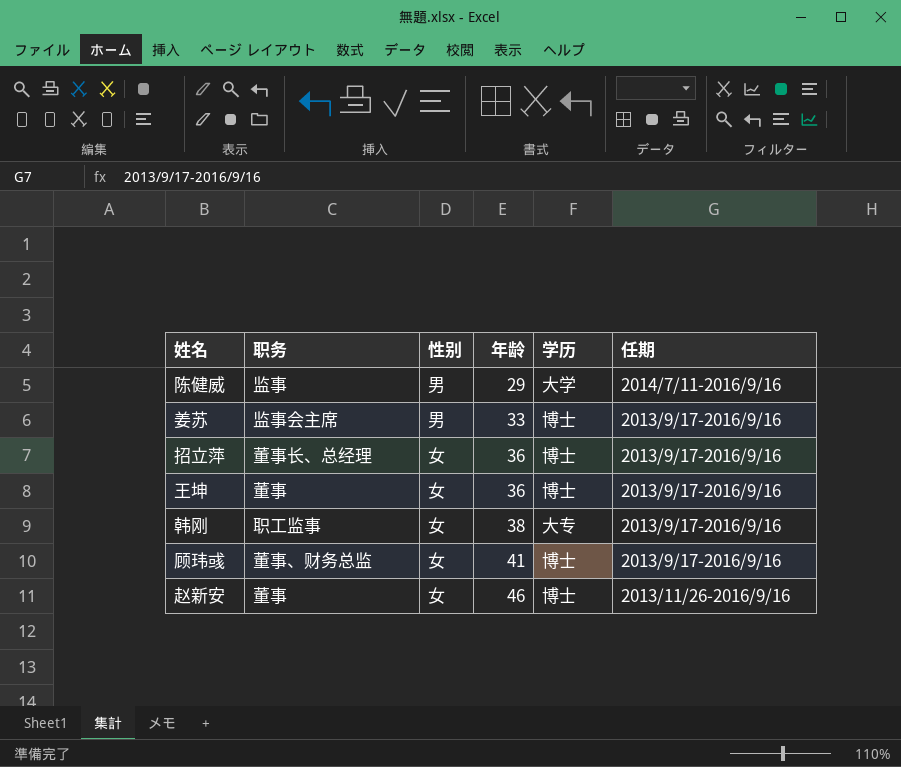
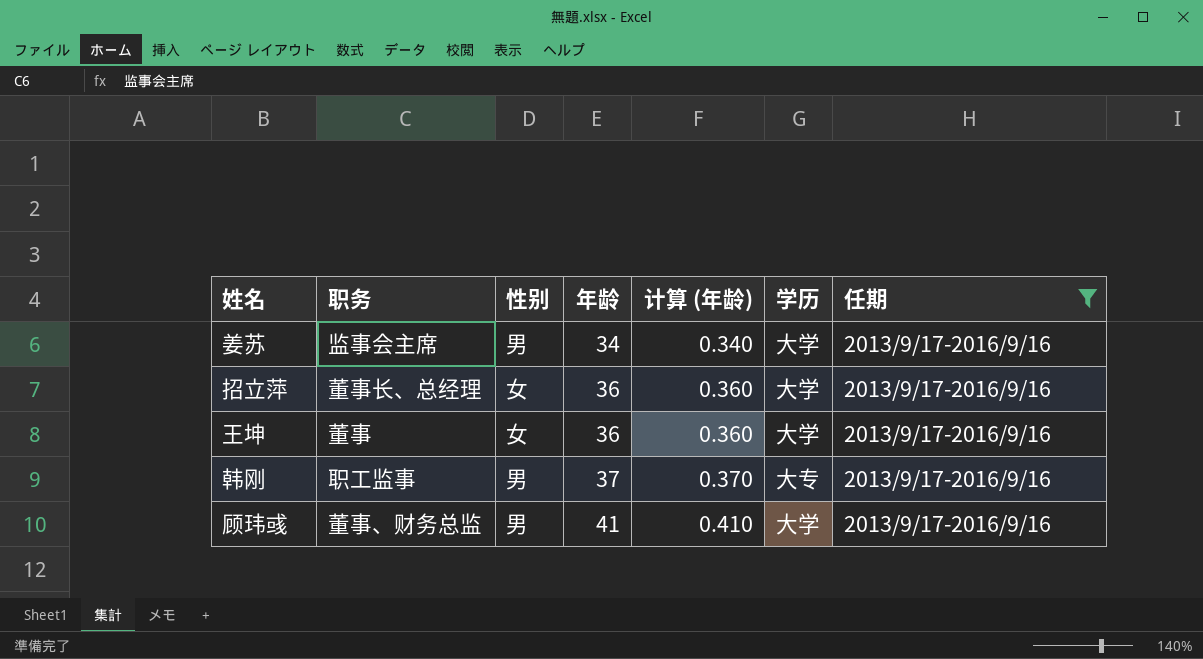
filter: none -> 任期 = 2013/9/17-2016/9/16
column 计算 (年龄) | formula: none -> [年龄] * 0.01
姜苏 | 年龄: 33 -> 34
姜苏 | 学历: 博士 -> 大学
招立萍 | 学历: 博士 -> 大学
王坤 | 学历: 博士 -> 大学
韩刚 | 性别: 女 -> 男
韩刚 | 年龄: 38 -> 37
顾玮彧 | 性别: 女 -> 男
顾玮彧 | 学历: 博士 -> 大学

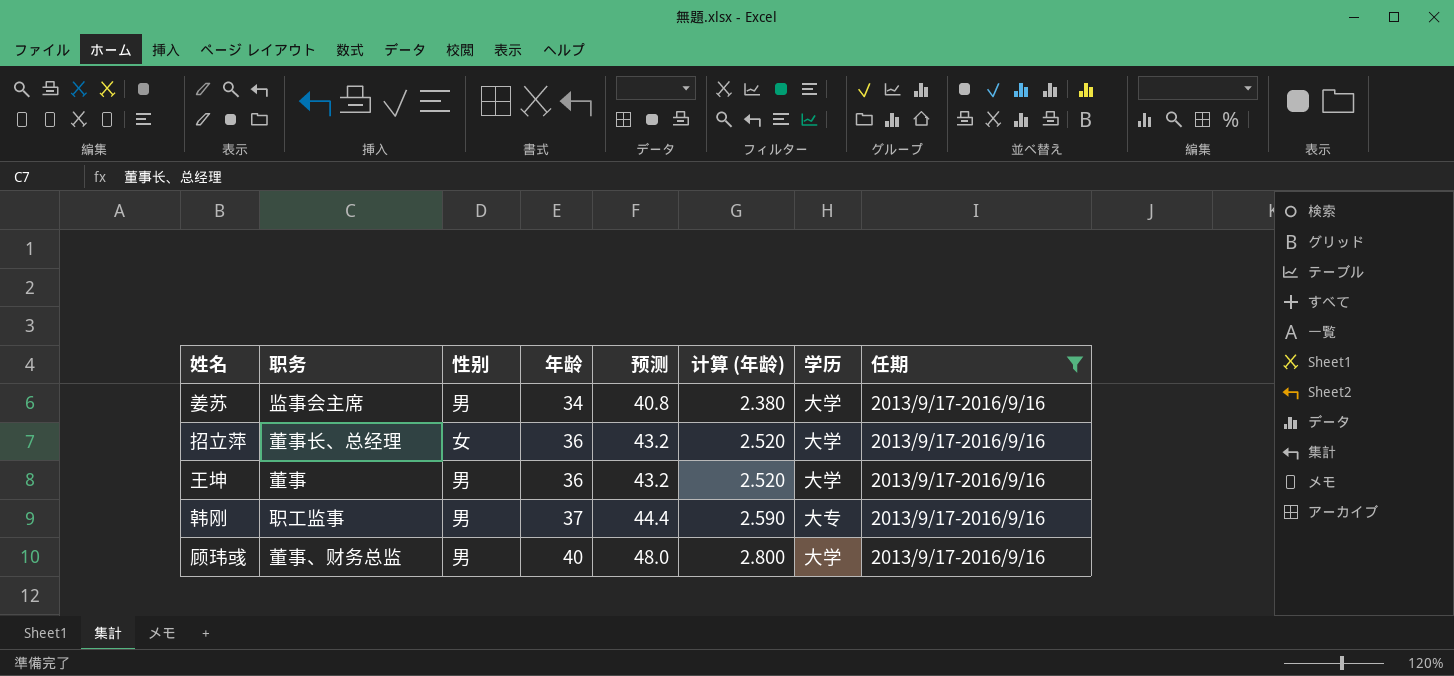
column 预测 | formula: none -> [年龄] * 1.2
column 计算 (年龄) | formula: [年龄] * 0.01 -> [年龄] * 0.07
王坤 | 性别: 女 -> 男
顾玮彧 | 年龄: 41 -> 40

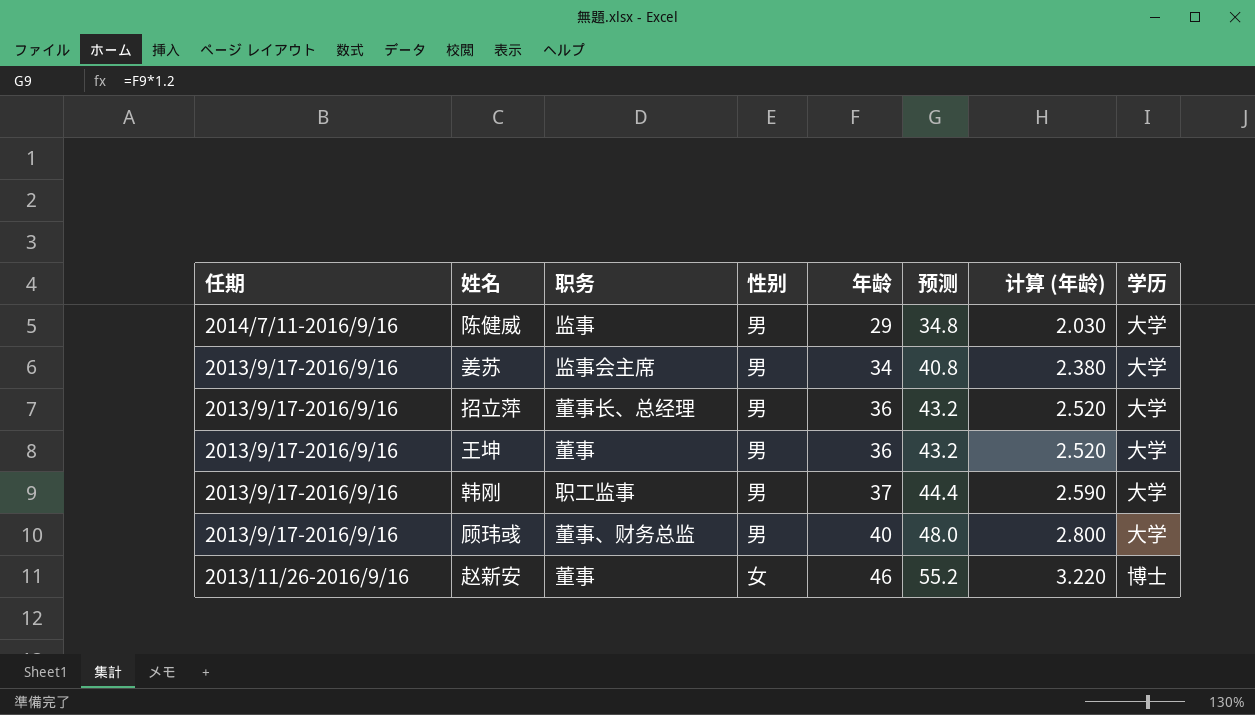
filter: 任期 = 2013/9/17-2016/9/16 -> none
column 任期 | position: 8 -> 1
招立萍 | 性别: 女 -> 男
韩刚 | 学历: 大专 -> 大学

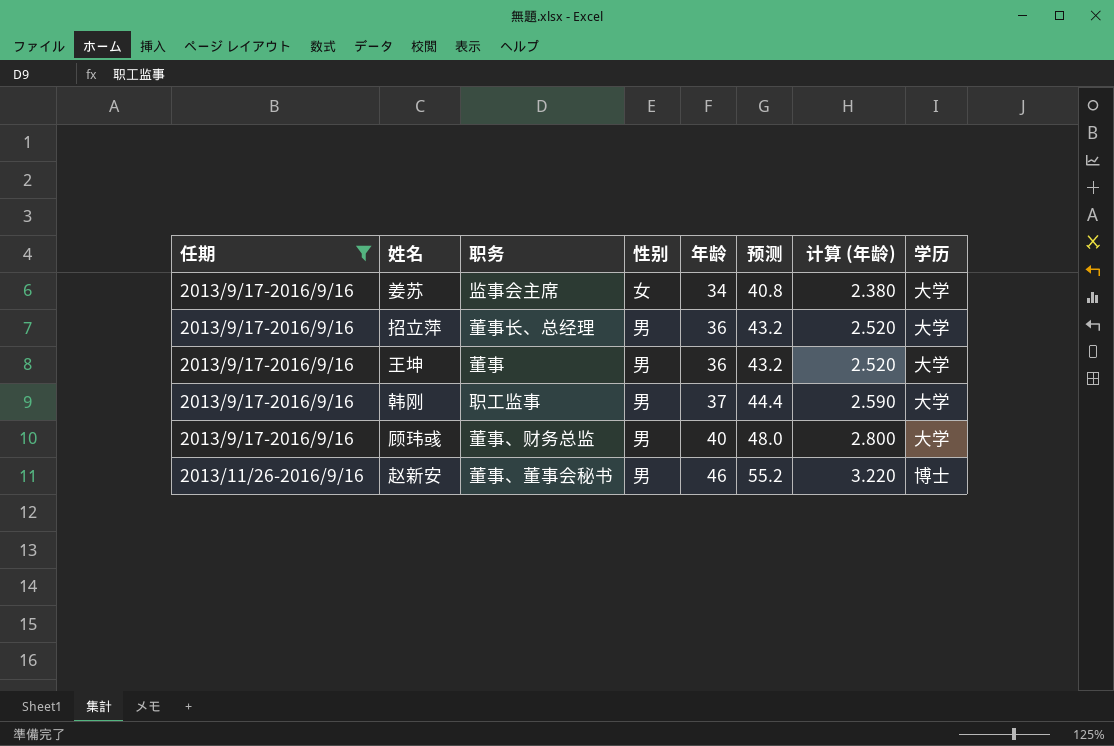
filter: none -> 任期 != 2014/7/11-2016/9/16
姜苏 | 性别: 男 -> 女
赵新安 | 职务: 董事 -> 董事、董事会秘书
赵新安 | 性别: 女 -> 男

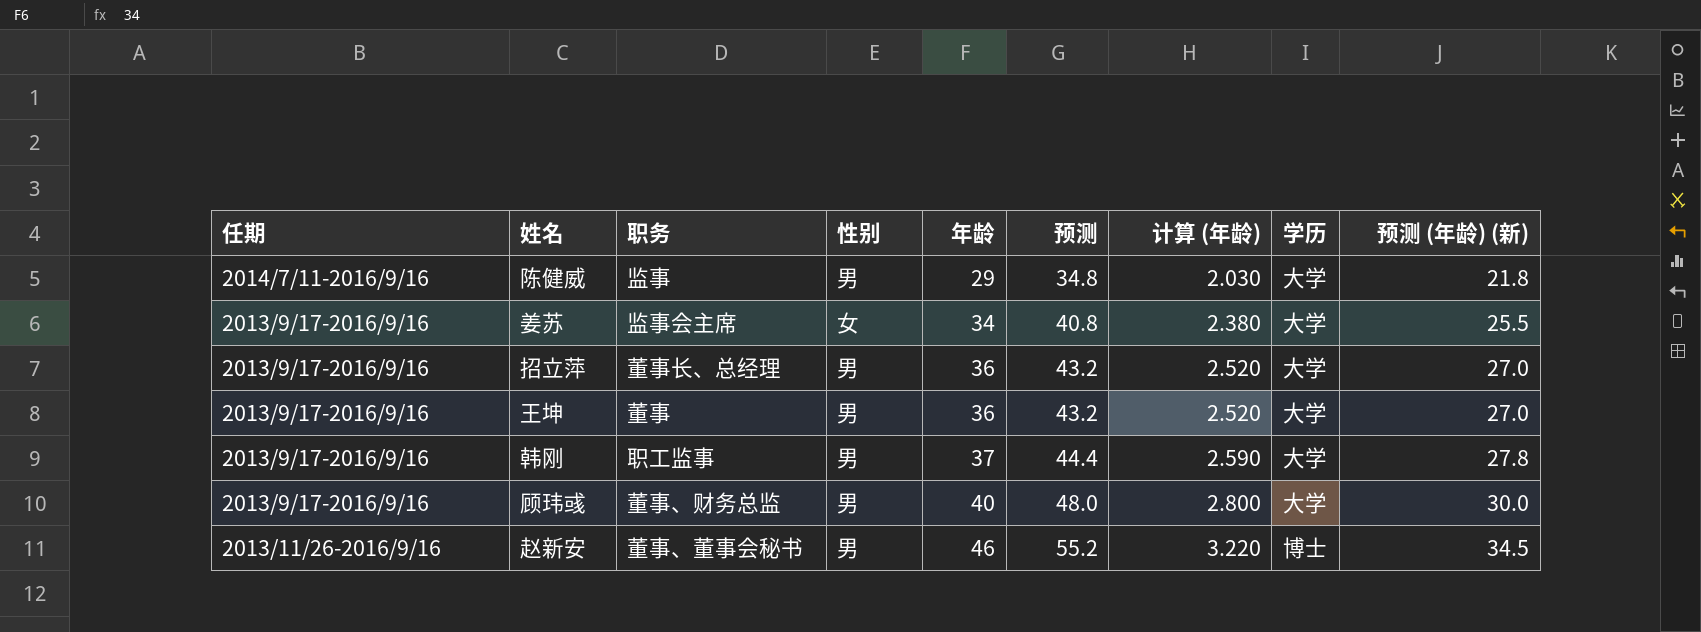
filter: 任期 != 2014/7/11-2016/9/16 -> none
column 预测 (年龄) (新) | formula: none -> [年龄] * 0.75

